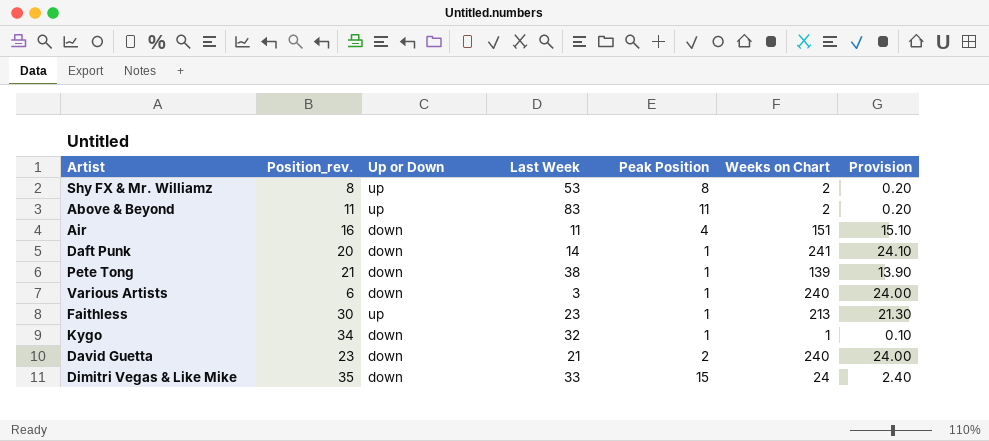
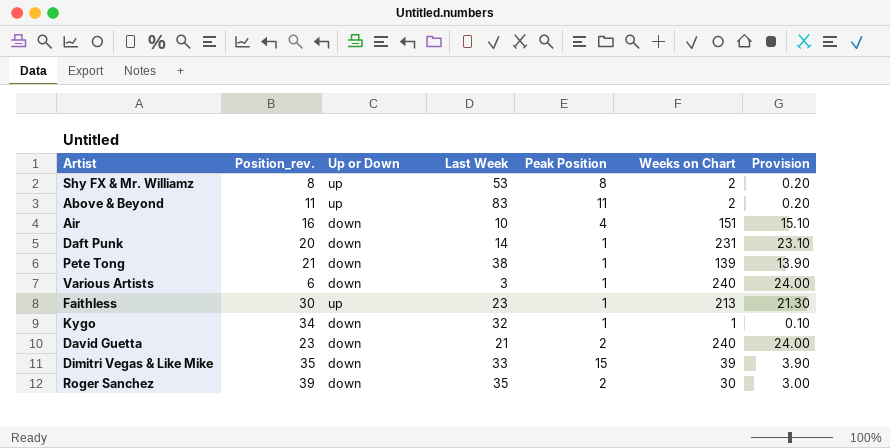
Air | Last Week: 11 -> 10
Daft Punk | Weeks on Chart: 241 -> 231
Daft Punk | Provision: 24.10 -> 23.10
Dimitri Vegas & Like Mike | Weeks on Chart: 24 -> 39
Dimitri Vegas & Like Mike | Provision: 2.40 -> 3.90
row Roger Sanchez: none -> 39 | down | 35 | 2 | 30 | 3.00

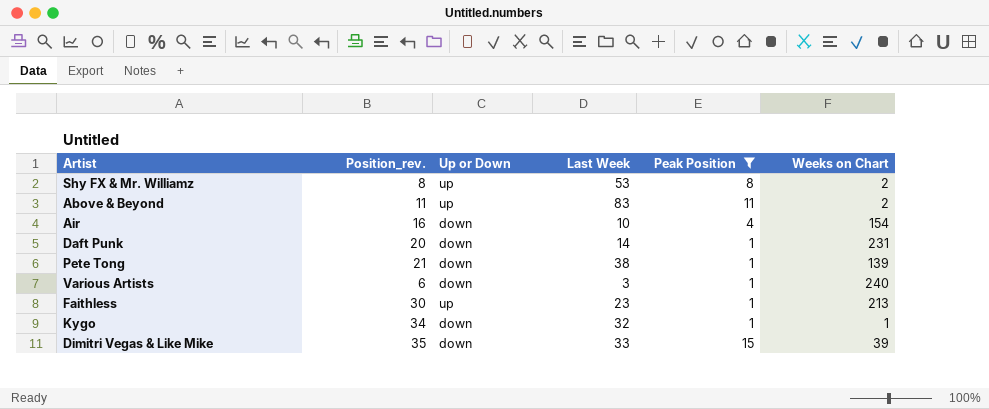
filter: none -> Peak Position != 2
column Provision | formula: [Weeks on Chart] * 0.1 -> none
Air | Weeks on Chart: 151 -> 154

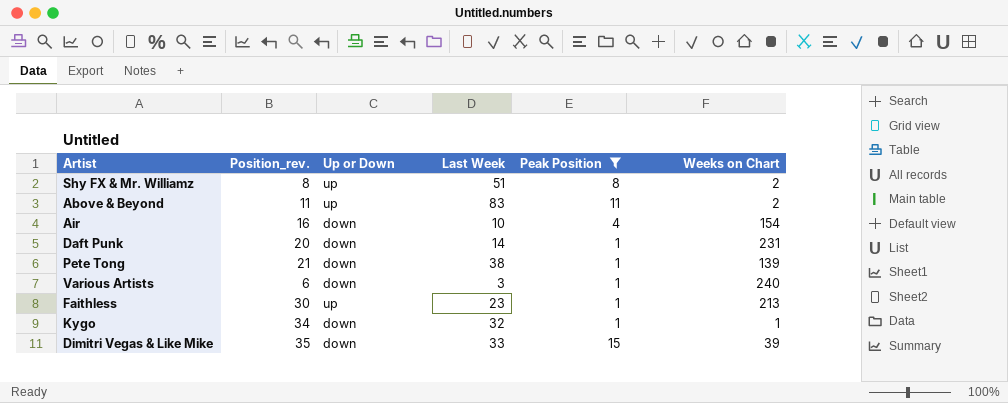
Shy FX & Mr. Williamz | Last Week: 53 -> 51

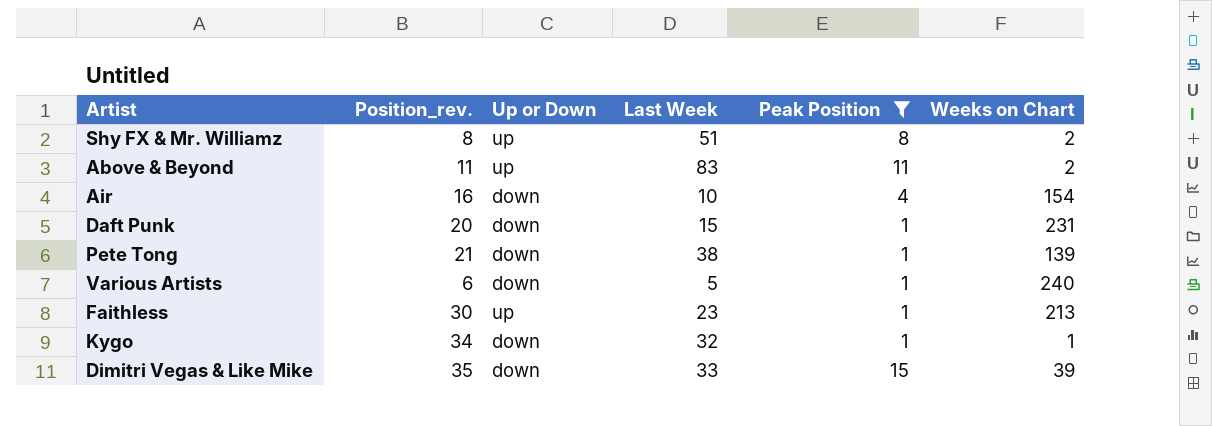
Daft Punk | Last Week: 14 -> 15
Various Artists | Last Week: 3 -> 5

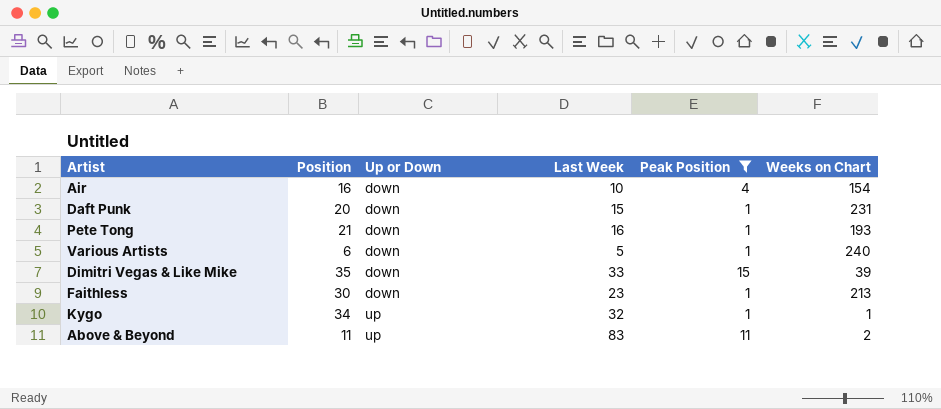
row order: none -> Up or Down ascending
column name: Position_rev. -> Position
row Shy FX & Mr. Williamz: 8 | up | 51 | 8 | 2 -> none
Pete Tong | Last Week: 38 -> 16
Pete Tong | Weeks on Chart: 139 -> 193
Faithless | Up or Down: up -> down
Kygo | Up or Down: down -> up

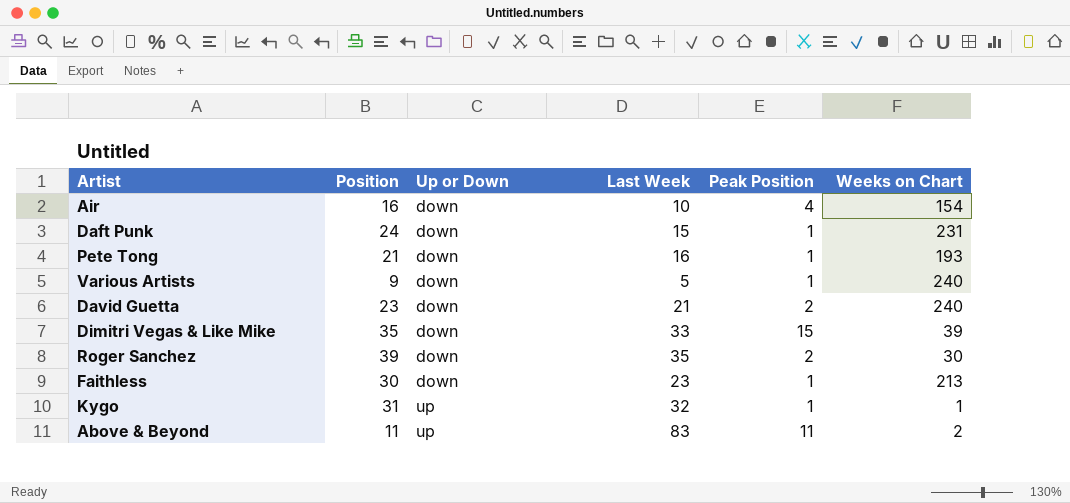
filter: Peak Position != 2 -> none
Daft Punk | Position: 20 -> 24
Various Artists | Position: 6 -> 9
Kygo | Position: 34 -> 31

